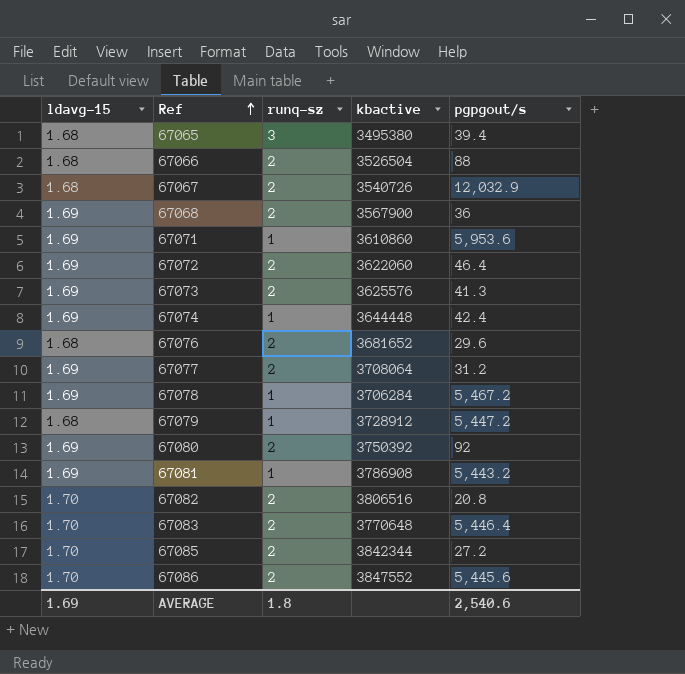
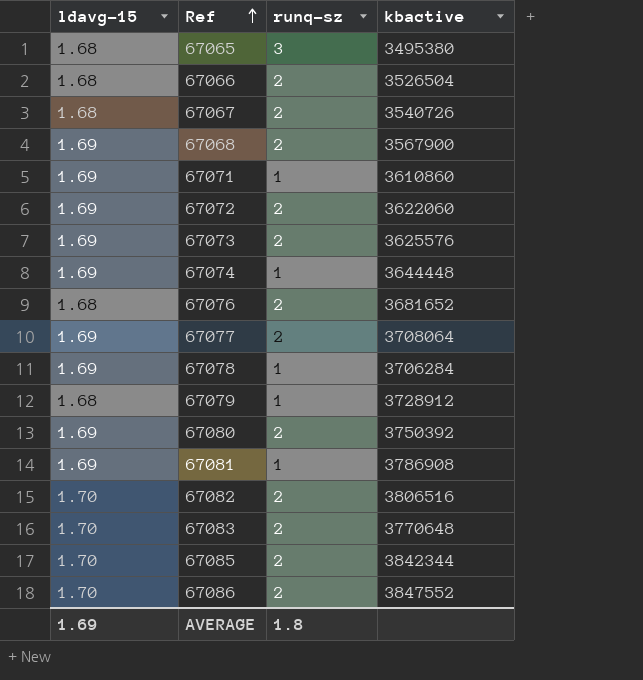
column pgpgout/s | position: 5 -> none

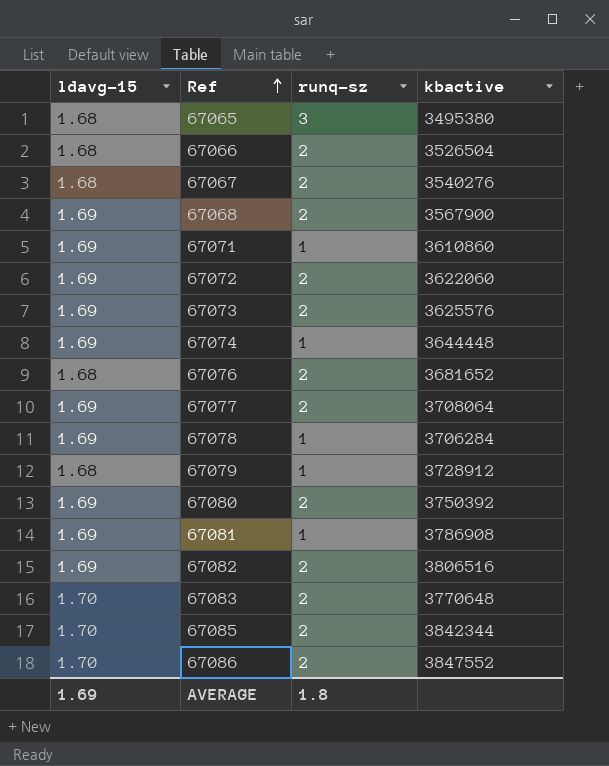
67067 | kbactive: 3540726 -> 3540276
67082 | ldavg-15: 1.70 -> 1.69

